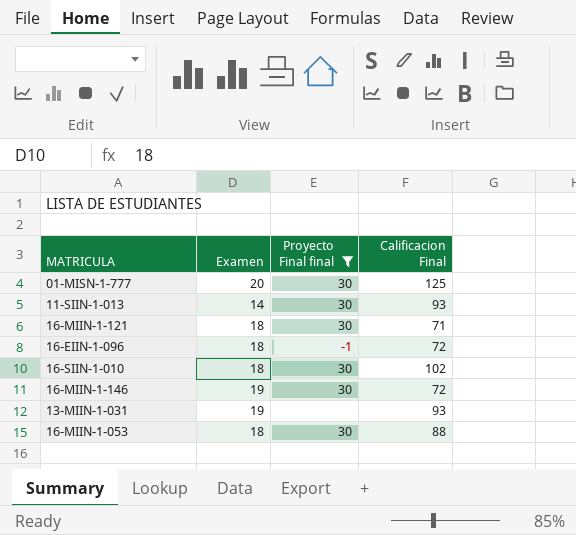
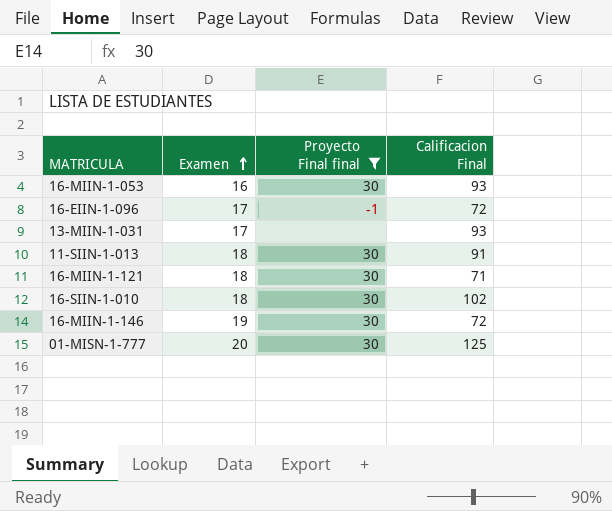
row order: none -> Examen ascending
16-MIIN-1-053 | Examen: 18 -> 16
16-MIIN-1-053 | Calificacion Final: 88 -> 93
16-EIIN-1-096 | Examen: 18 -> 17
13-MIIN-1-031 | Examen: 19 -> 17
11-SIIN-1-013 | Examen: 14 -> 18
11-SIIN-1-013 | Calificacion Final: 93 -> 91

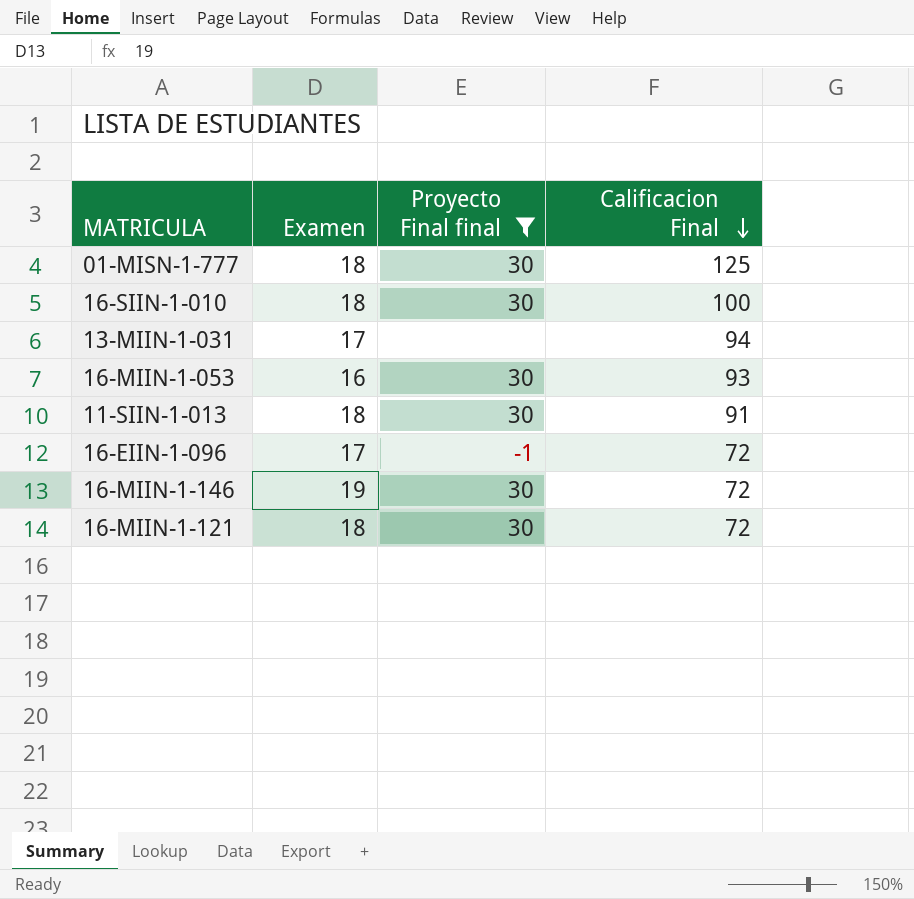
row order: Examen ascending -> Calificacion Final descending
01-MISN-1-777 | Examen: 20 -> 18
16-SIIN-1-010 | Calificacion Final: 102 -> 100
13-MIIN-1-031 | Calificacion Final: 93 -> 94
16-MIIN-1-121 | Calificacion Final: 71 -> 72

